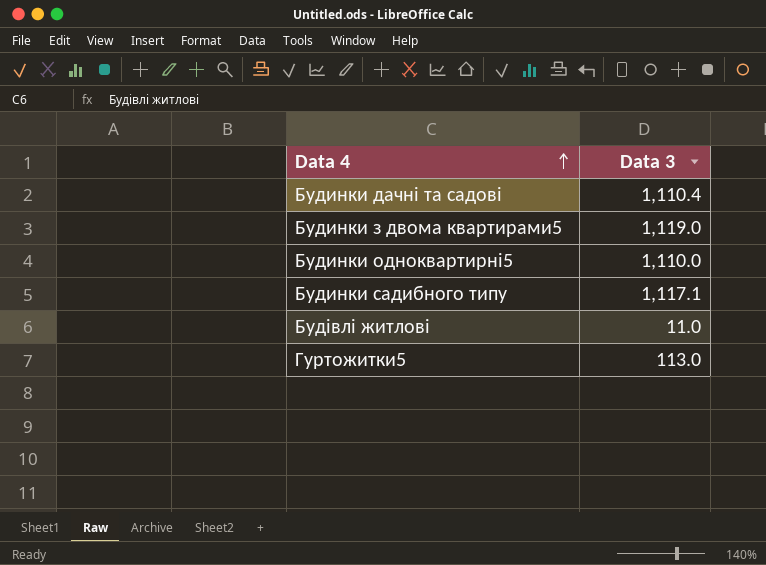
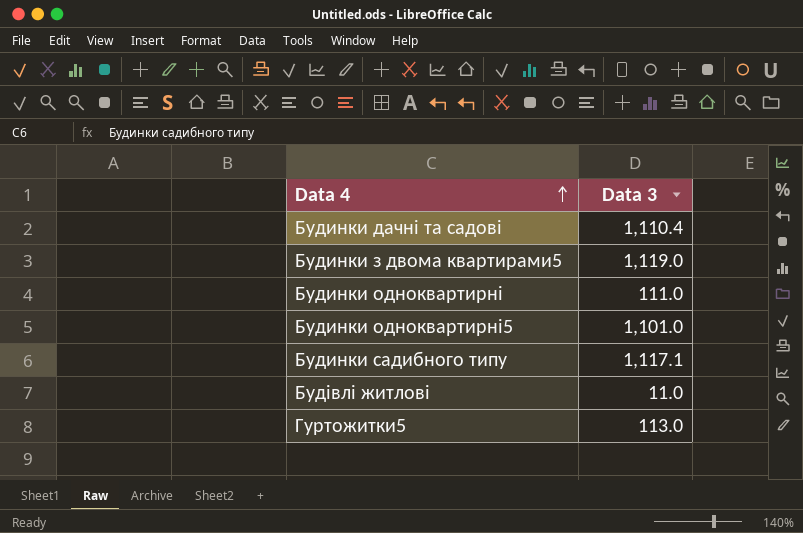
row Будинки одноквартирні: none -> 111.0
Будинки одноквартирні5 | Data 3: 1,110.0 -> 1,101.0

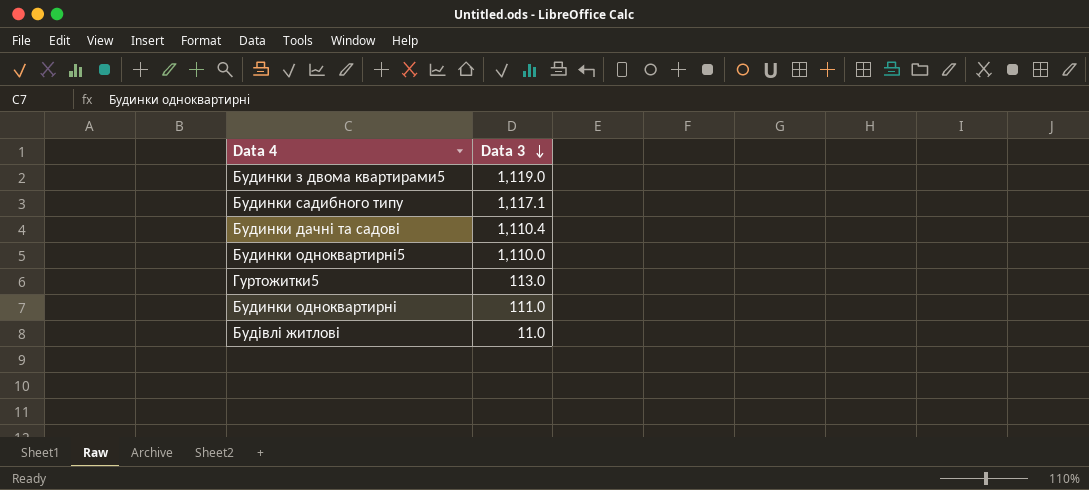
row order: Data 4 ascending -> Data 3 descending
Будинки одноквартирні5 | Data 3: 1,101.0 -> 1,110.0

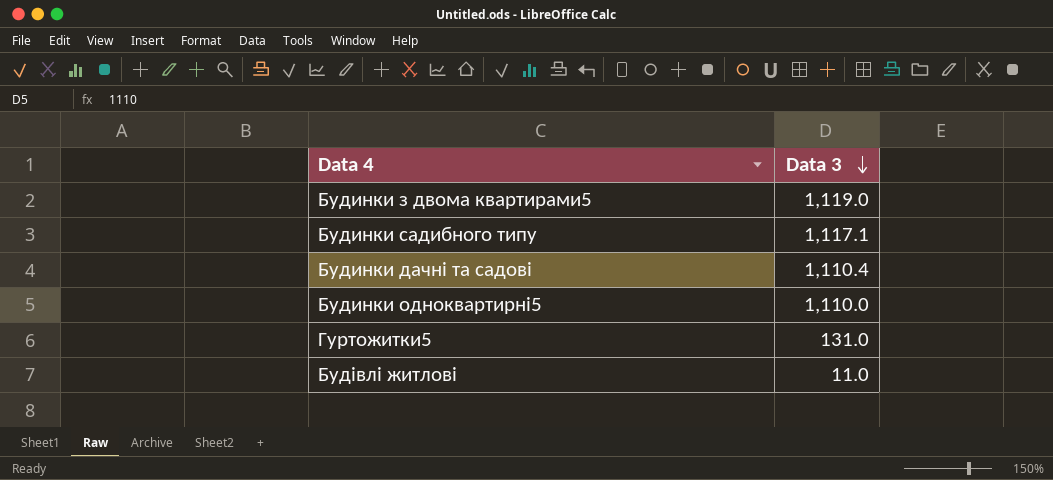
row Будинки одноквартирні: 111.0 -> none
Гуртожитки5 | Data 3: 113.0 -> 131.0

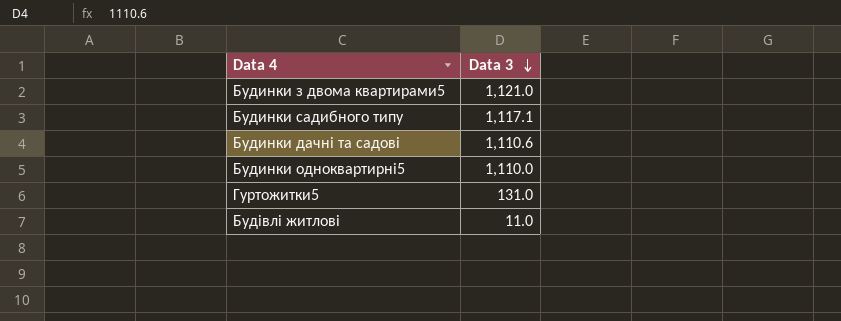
Будинки з двома квартирами5 | Data 3: 1,119.0 -> 1,121.0
Будинки дачні та садові | Data 3: 1,110.4 -> 1,110.6

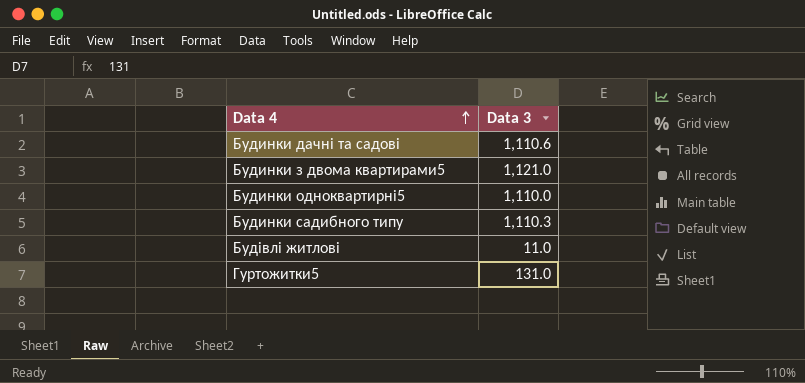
row order: Data 3 descending -> Data 4 ascending
Будинки садибного типу | Data 3: 1,117.1 -> 1,110.3

